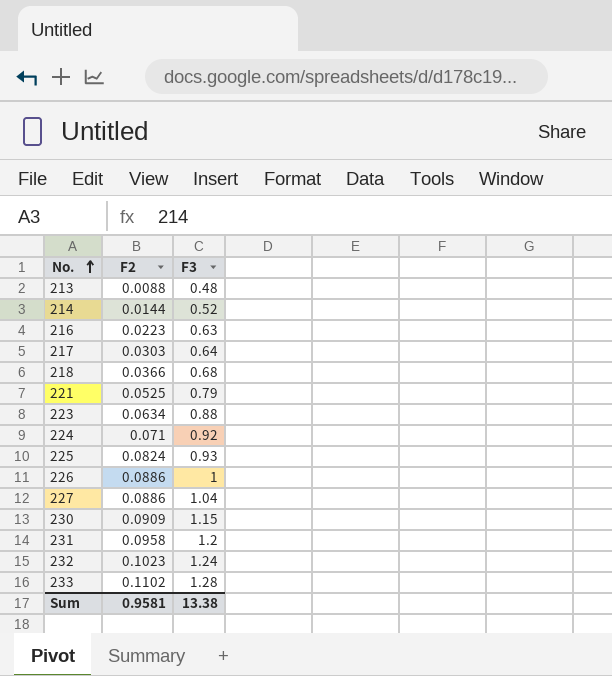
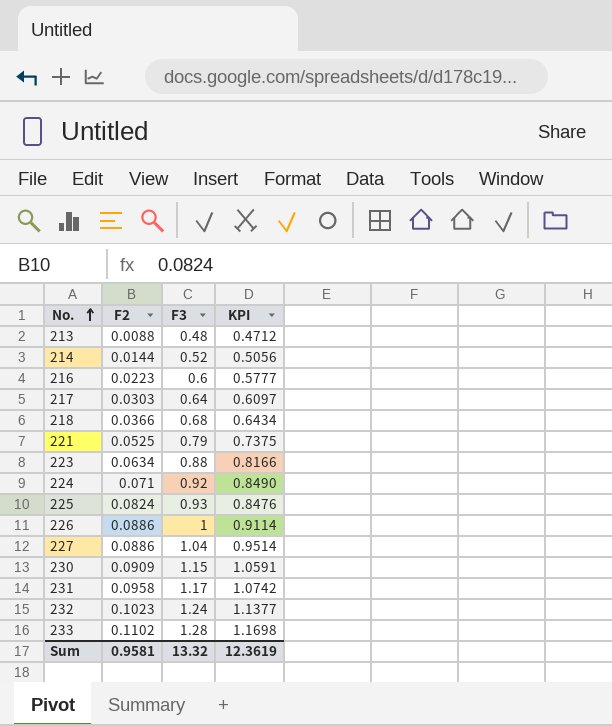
column KPI | formula: none -> [F3] - [F2]
216 | F3: 0.63 -> 0.6
231 | F3: 1.2 -> 1.17
Sum | F3: 13.38 -> 13.32

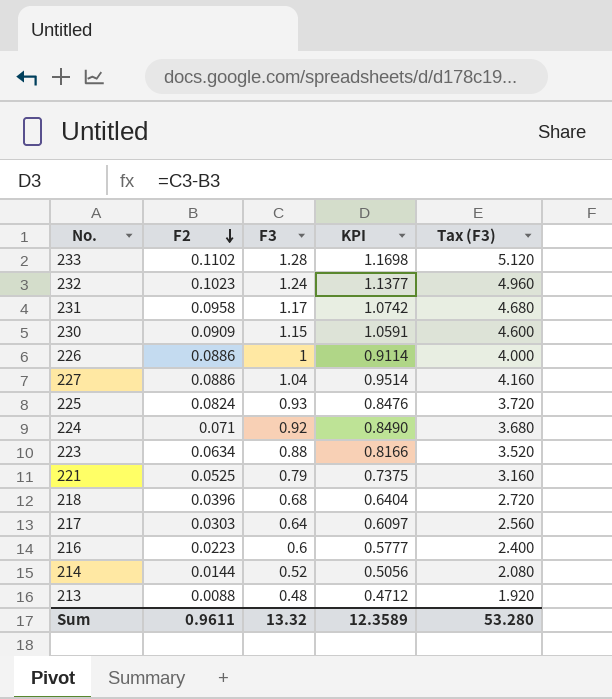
row order: No. ascending -> F2 descending
column Tax (F3) | formula: none -> [F3] * 4
218 | F2: 0.0366 -> 0.0396
218 | KPI: 0.6434 -> 0.6404
Sum | F2: 0.9581 -> 0.9611
Sum | KPI: 12.3619 -> 12.3589

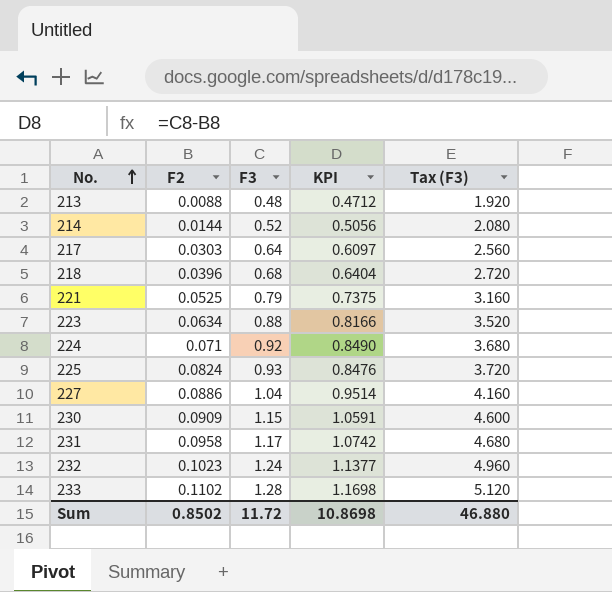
row order: F2 descending -> No. ascending
row 226: 0.0886 | 1 | 0.9114 | 4.000 -> none
row 216: 0.0223 | 0.6 | 0.5777 | 2.400 -> none
Sum | F2: 0.9611 -> 0.8502
Sum | F3: 13.32 -> 11.72
Sum | KPI: 12.3589 -> 10.8698
Sum | Tax (F3): 53.280 -> 46.880

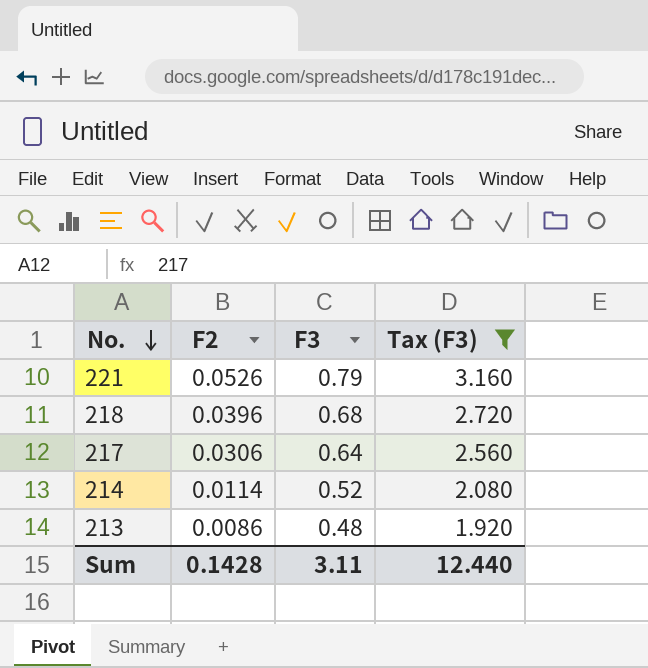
filter: none -> Tax (F3) <= 3.160
row order: No. ascending -> No. descending
column KPI | formula: [F3] - [F2] -> none
221 | F2: 0.0525 -> 0.0526
217 | F2: 0.0303 -> 0.0306
214 | F2: 0.0144 -> 0.0114
213 | F2: 0.0088 -> 0.0086
Sum | F2: 0.8502 -> 0.1428
Sum | F3: 11.72 -> 3.11
Sum | Tax (F3): 46.880 -> 12.440

